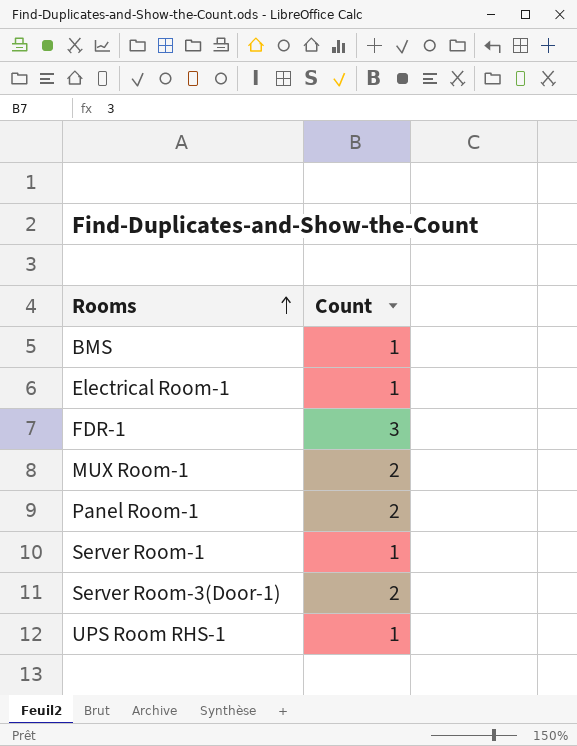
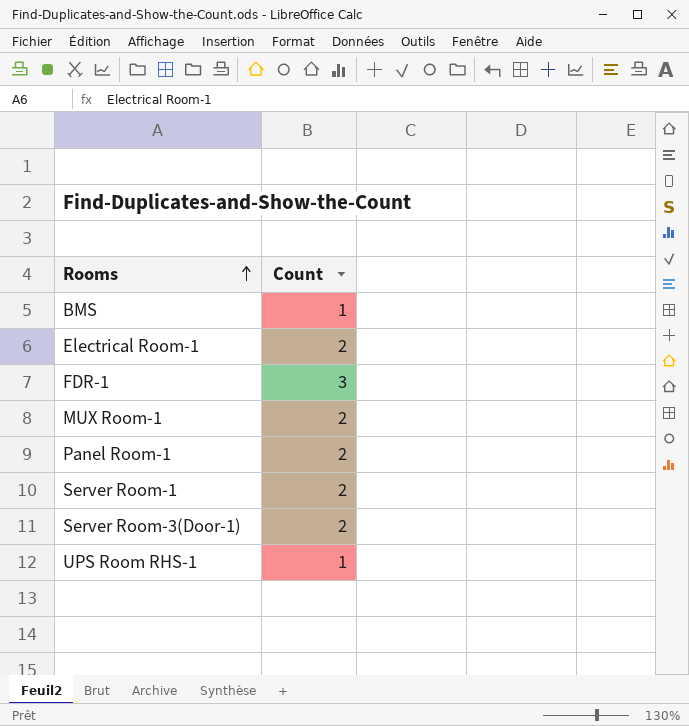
Electrical Room-1 | Count: 1 -> 2
Server Room-1 | Count: 1 -> 2

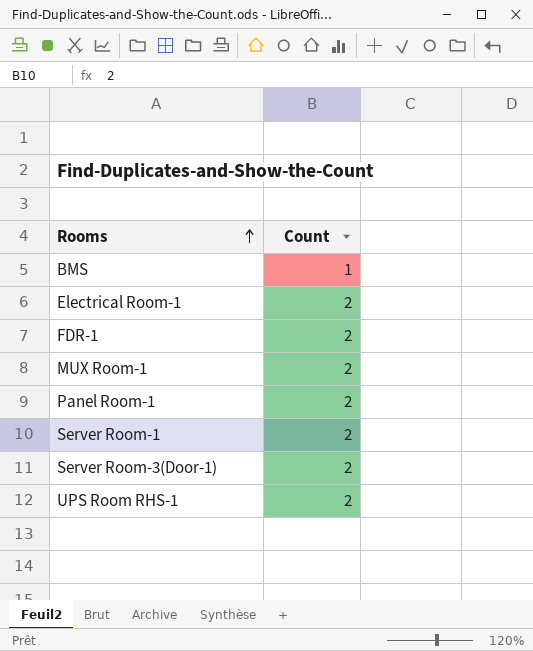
FDR-1 | Count: 3 -> 2
UPS Room RHS-1 | Count: 1 -> 2

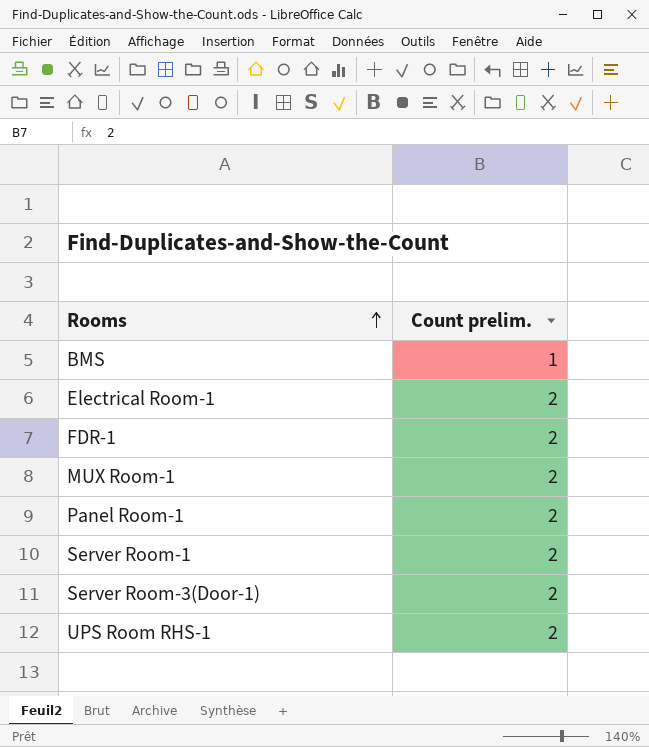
column name: Count -> Count prelim.

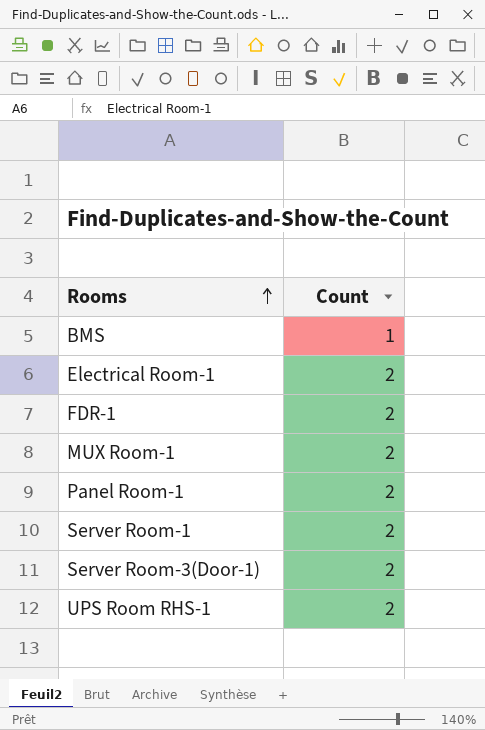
column name: Count prelim. -> Count

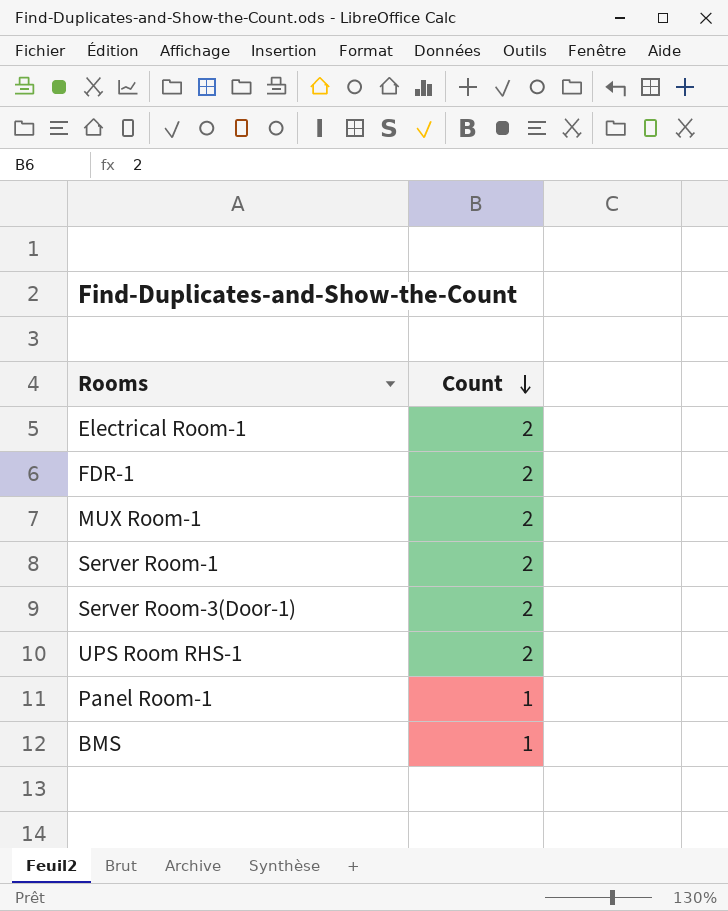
row order: Rooms ascending -> Count descending
Panel Room-1 | Count: 2 -> 1

